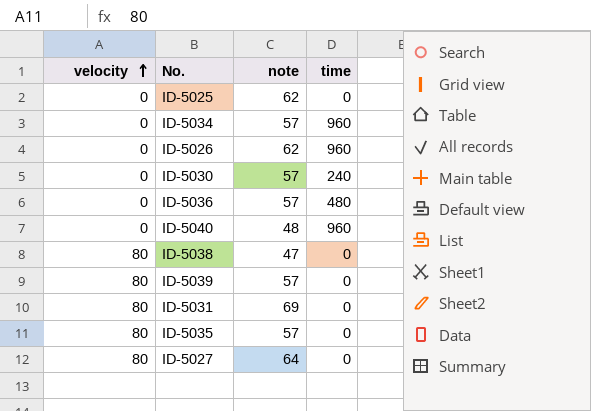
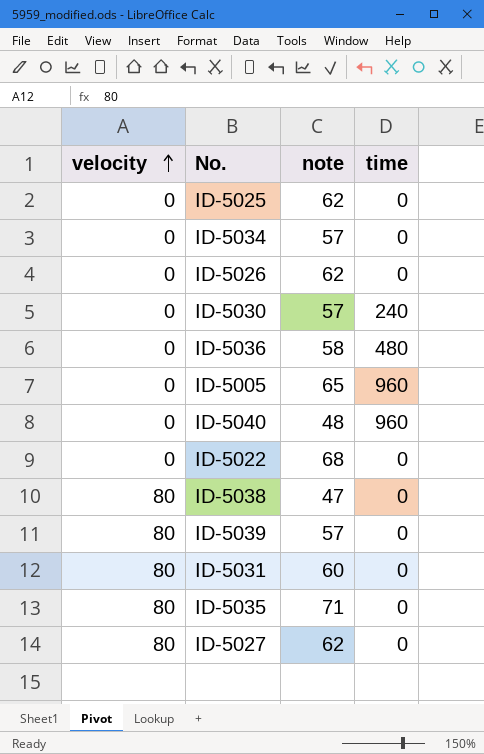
ID-5034 | time: 960 -> 0
ID-5026 | time: 960 -> 0
ID-5036 | note: 57 -> 58
row ID-5005: none -> 0 | 65 | 960
row ID-5022: none -> 0 | 68 | 0
ID-5031 | note: 69 -> 60
ID-5035 | note: 57 -> 71
ID-5027 | note: 64 -> 62

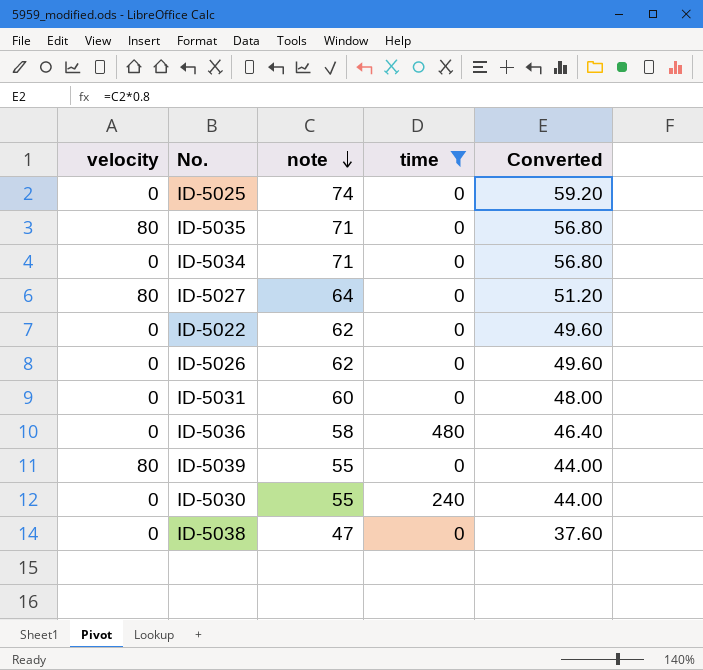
filter: none -> time != 960
row order: velocity ascending -> note descending
column Converted | formula: none -> [note] * 0.8
ID-5025 | note: 62 -> 74
ID-5034 | note: 57 -> 71
ID-5027 | note: 62 -> 64
ID-5022 | note: 68 -> 62
ID-5031 | velocity: 80 -> 0
ID-5039 | note: 57 -> 55
ID-5030 | note: 57 -> 55
ID-5038 | velocity: 80 -> 0

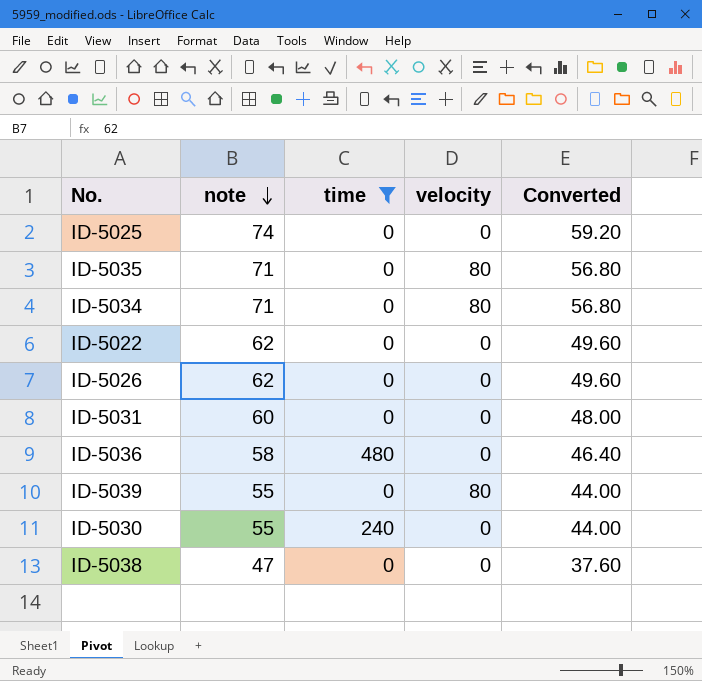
column velocity | position: 1 -> 4
row ID-5027: 80 | 64 | 0 | 51.20 -> none
ID-5034 | velocity: 0 -> 80

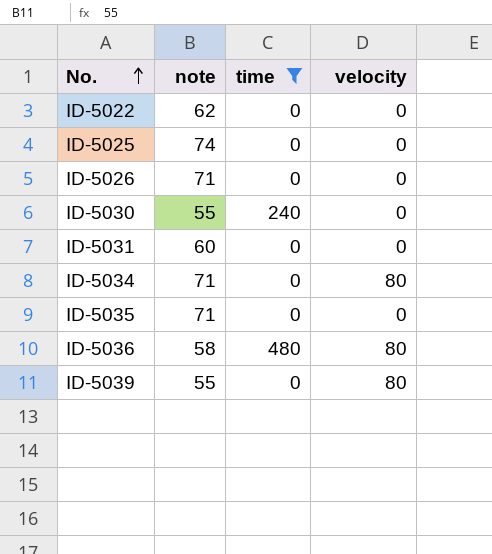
row order: note descending -> No. ascending
column Converted | formula: [note] * 0.8 -> none
row ID-5038: 47 | 0 | 0 | 37.60 -> none
ID-5026 | note: 62 -> 71
ID-5035 | velocity: 80 -> 0
ID-5036 | velocity: 0 -> 80

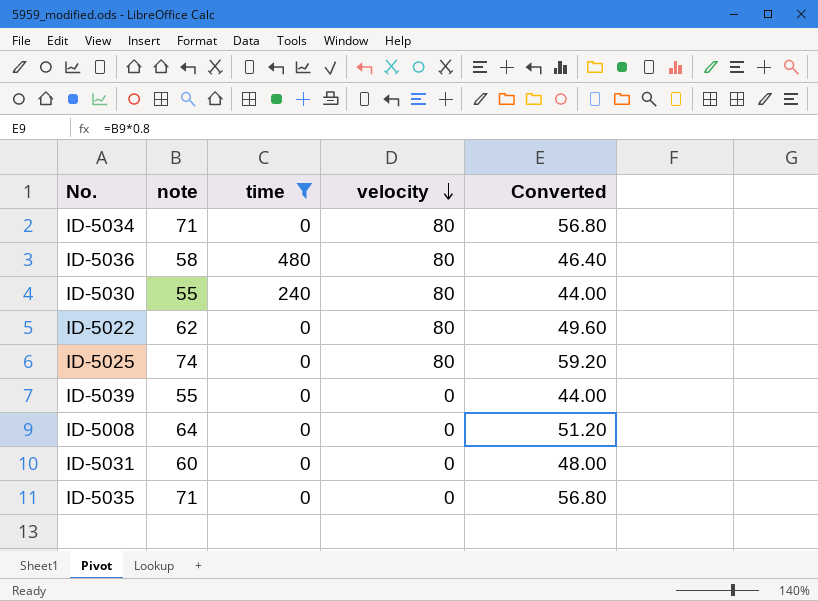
row order: No. ascending -> velocity descending
column Converted | formula: none -> [note] * 0.8
row ID-5026: 71 | 0 | 0 -> none
ID-5030 | velocity: 0 -> 80
ID-5022 | velocity: 0 -> 80
ID-5025 | velocity: 0 -> 80
ID-5039 | velocity: 80 -> 0
row ID-5008: none -> 64 | 0 | 0 | 51.20

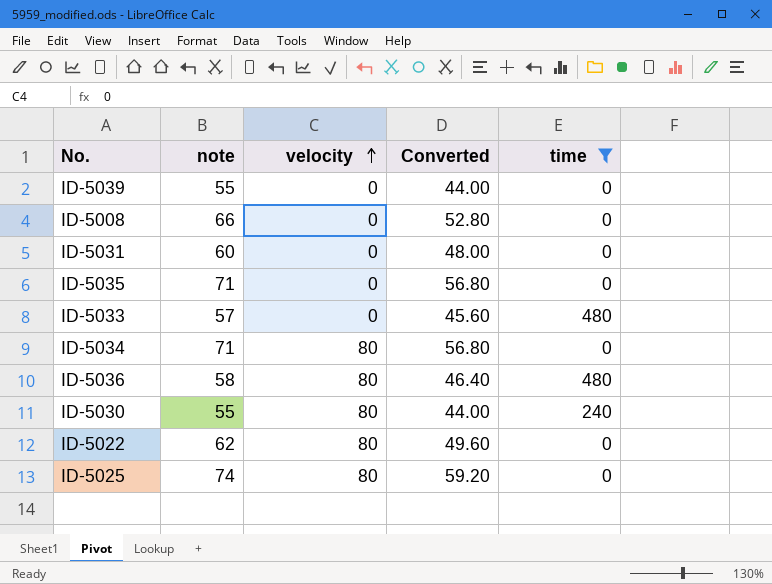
row order: velocity descending -> velocity ascending
column time | position: 3 -> 5
ID-5008 | note: 64 -> 66
ID-5008 | Converted: 51.20 -> 52.80
row ID-5033: none -> 57 | 0 | 45.60 | 480

